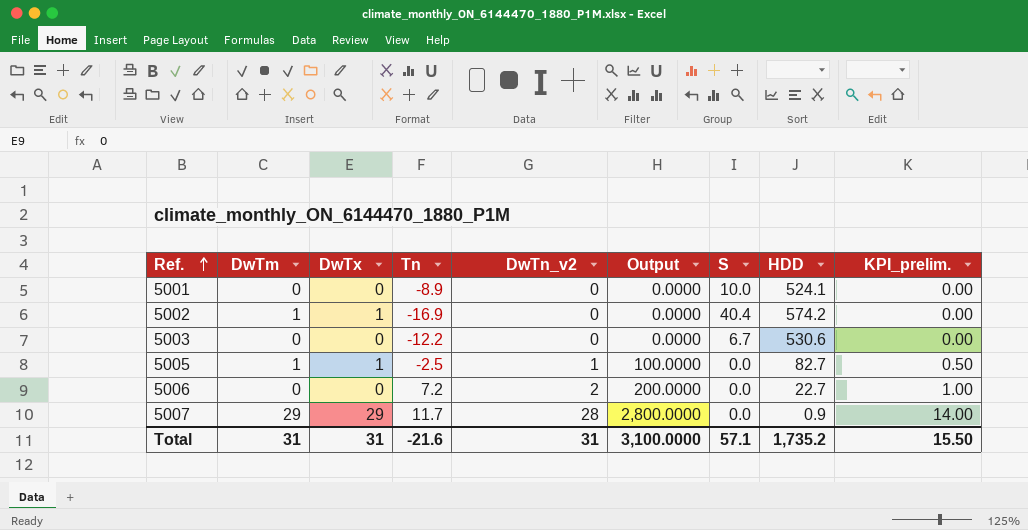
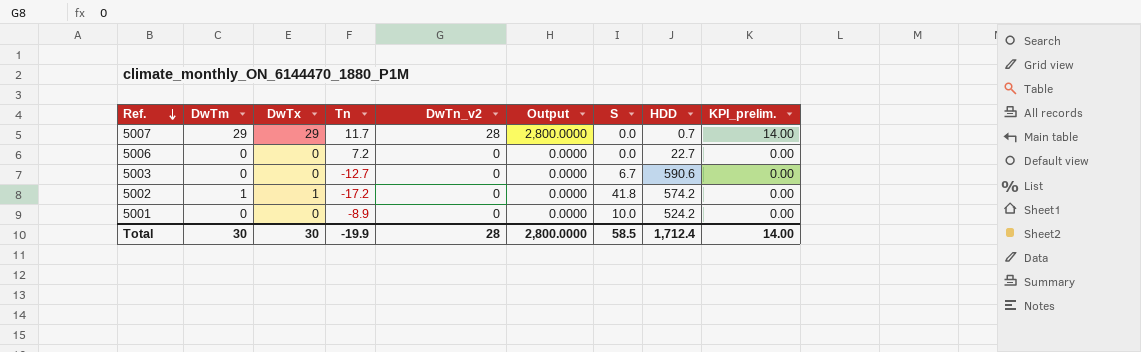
row order: Ref. ascending -> Ref. descending
row 5005: 1 | 1 | -2.5 | 1 | 100.0000 | 0.0 | 82.7 | 0.50 -> none
5007 | HDD: 0.9 -> 0.7
5006 | DwTn_v2: 2 -> 0
5006 | Output: 200.0000 -> 0.0000
5006 | KPI_prelim.: 1.00 -> 0.00
5003 | Tn: -12.2 -> -12.7
5003 | HDD: 530.6 -> 590.6
5002 | Tn: -16.9 -> -17.2
5002 | S: 40.4 -> 41.8
5001 | HDD: 524.1 -> 524.2
Total | DwTm: 31 -> 30
Total | DwTx: 31 -> 30
Total | Tn: -21.6 -> -19.9
Total | DwTn_v2: 31 -> 28
Total | Output: 3,100.0000 -> 2,800.0000
Total | S: 57.1 -> 58.5
Total | HDD: 1,735.2 -> 1,712.4
Total | KPI_prelim.: 15.50 -> 14.00

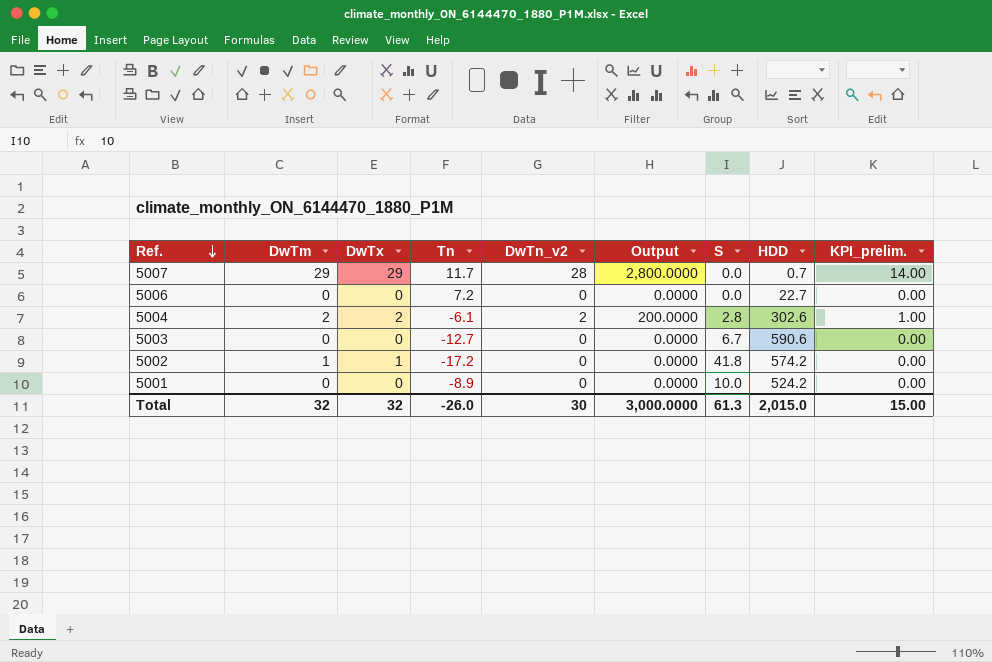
row 5004: none -> 2 | 2 | -6.1 | 2 | 200.0000 | 2.8 | 302.6 | 1.00
Total | DwTm: 30 -> 32
Total | DwTx: 30 -> 32
Total | Tn: -19.9 -> -26.0
Total | DwTn_v2: 28 -> 30
Total | Output: 2,800.0000 -> 3,000.0000
Total | S: 58.5 -> 61.3
Total | HDD: 1,712.4 -> 2,015.0
Total | KPI_prelim.: 14.00 -> 15.00

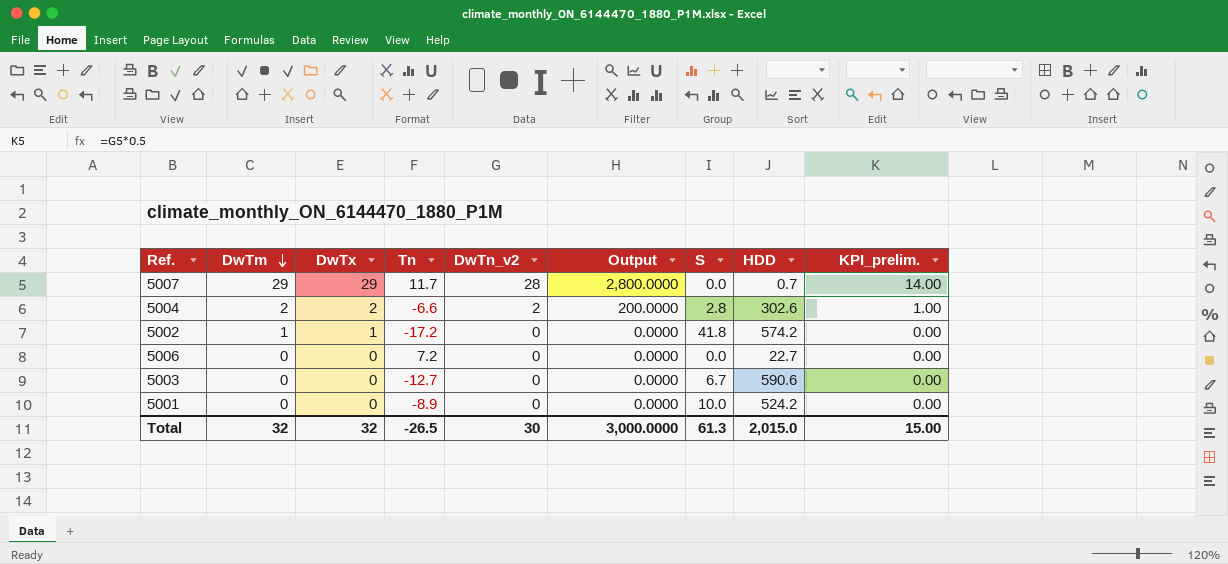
row order: Ref. descending -> DwTm descending
5004 | Tn: -6.1 -> -6.6
Total | Tn: -26.0 -> -26.5

